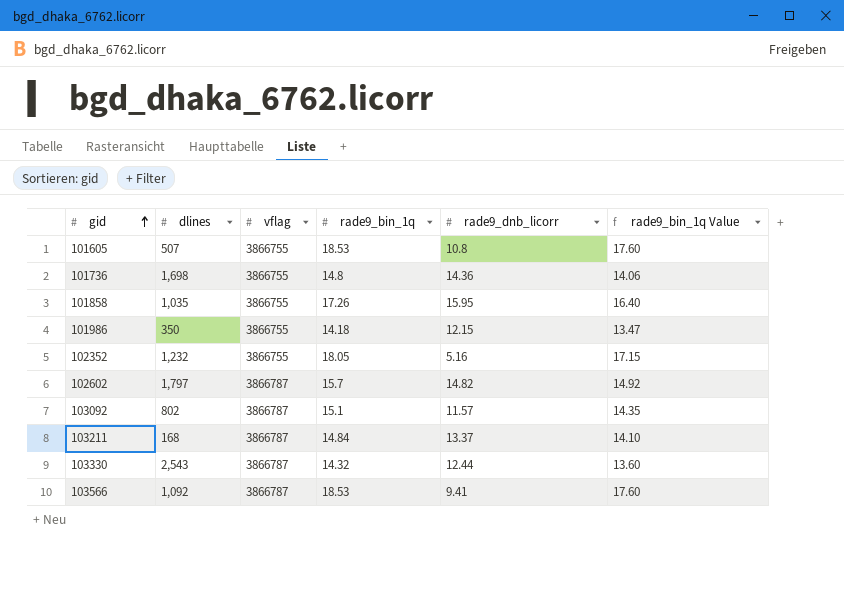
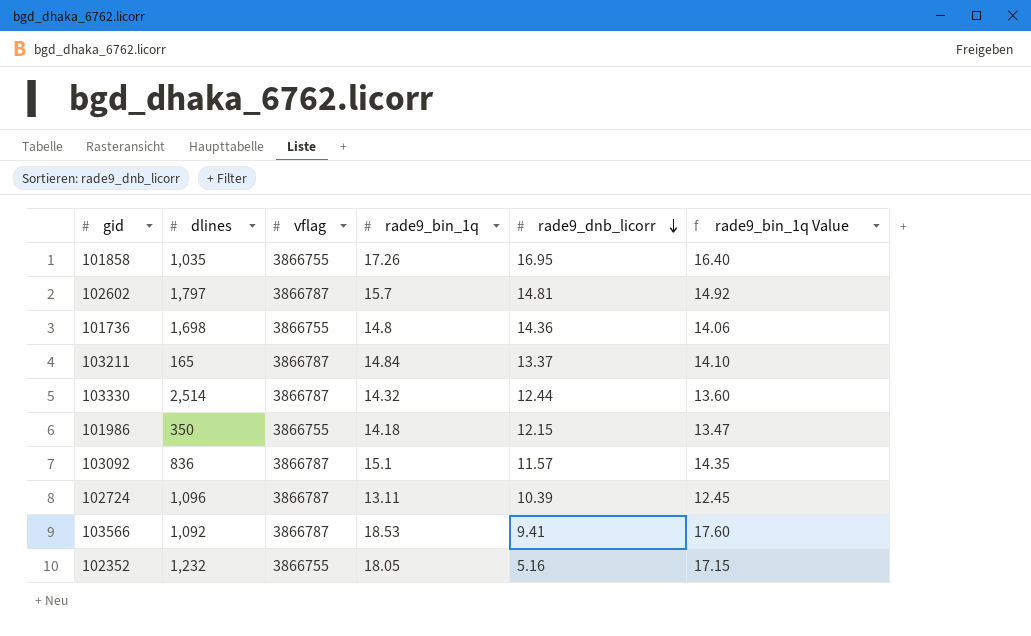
row order: gid ascending -> rade9_dnb_licorr descending
row 101605: 507 | 3866755 | 18.53 | 10.8 | 17.60 -> none
101858 | rade9_dnb_licorr: 15.95 -> 16.95
102602 | rade9_dnb_licorr: 14.82 -> 14.81
103211 | dlines: 168 -> 165
103330 | dlines: 2,543 -> 2,514
103092 | dlines: 802 -> 836
row 102724: none -> 1,096 | 3866787 | 13.11 | 10.39 | 12.45

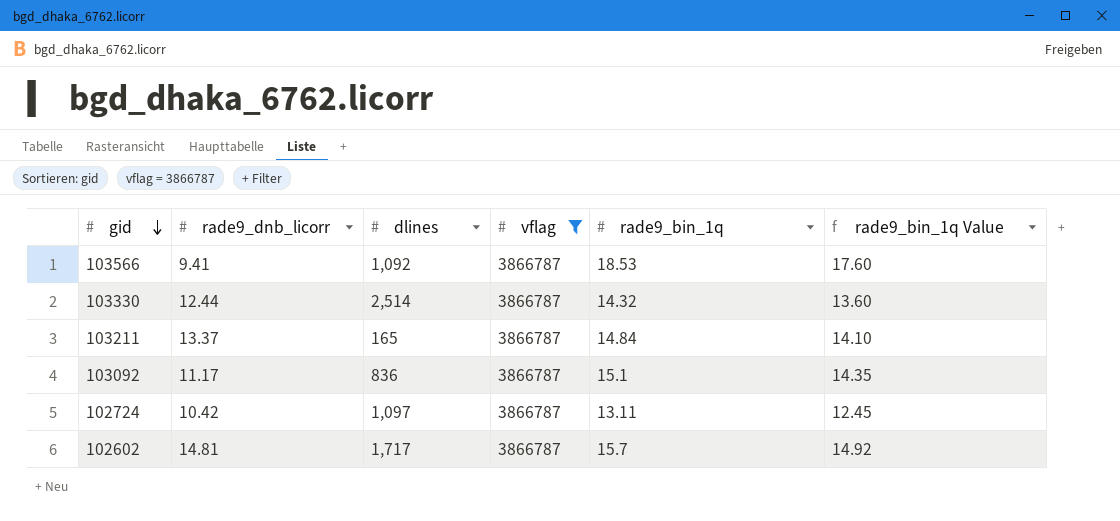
filter: none -> vflag = 3866787
row order: rade9_dnb_licorr descending -> gid descending
column rade9_dnb_licorr | position: 5 -> 2
103092 | rade9_dnb_licorr: 11.57 -> 11.17
102724 | rade9_dnb_licorr: 10.39 -> 10.42
102724 | dlines: 1,096 -> 1,097
102602 | dlines: 1,797 -> 1,717

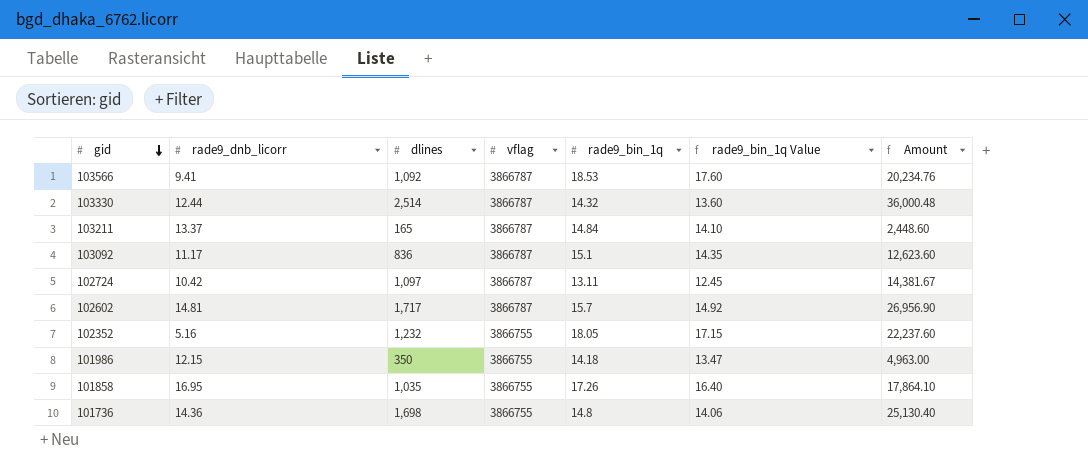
filter: vflag = 3866787 -> none
column Amount | formula: none -> [dlines] * [rade9_bin_1q]

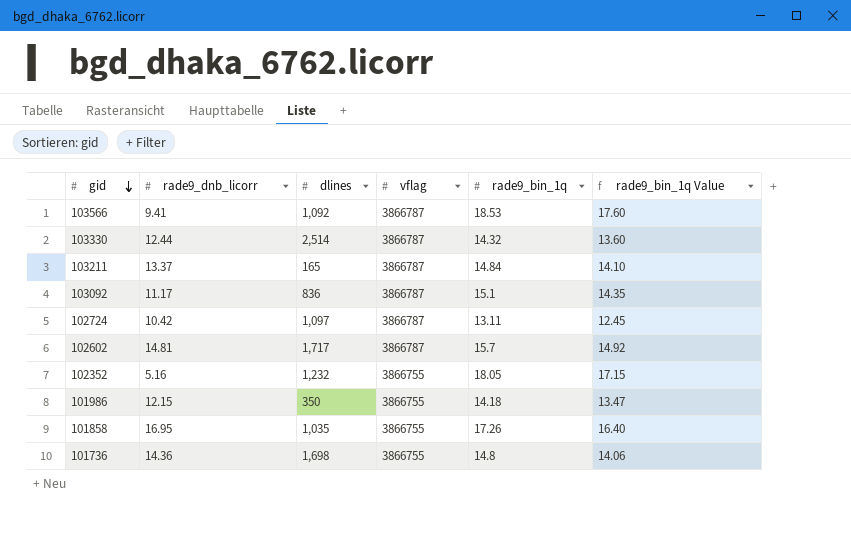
column Amount | formula: [dlines] * [rade9_bin_1q] -> none

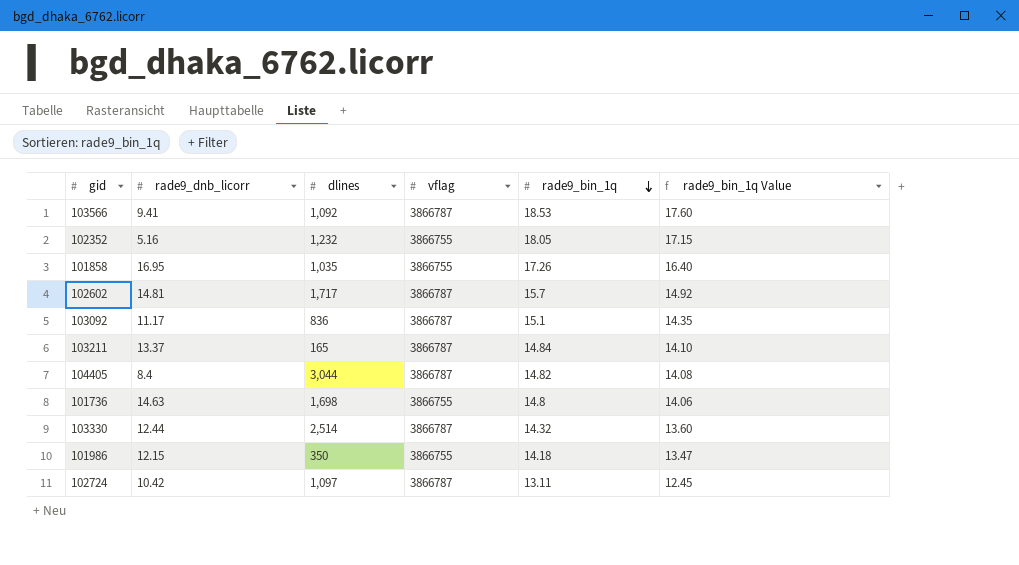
row order: gid descending -> rade9_bin_1q descending
row 104405: none -> 8.4 | 3,044 | 3866787 | 14.82 | 14.08
101736 | rade9_dnb_licorr: 14.36 -> 14.63

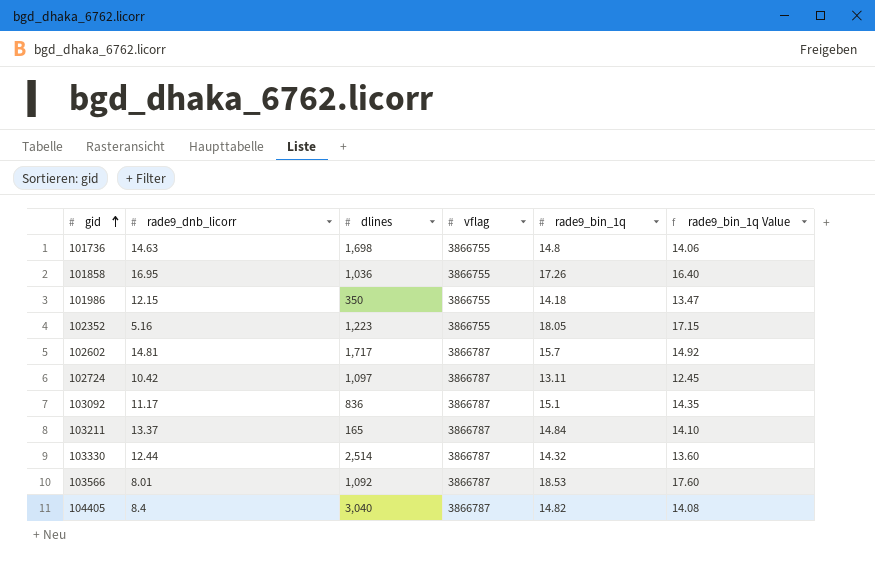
row order: rade9_bin_1q descending -> gid ascending
101858 | dlines: 1,035 -> 1,036
102352 | dlines: 1,232 -> 1,223
103566 | rade9_dnb_licorr: 9.41 -> 8.01
104405 | dlines: 3,044 -> 3,040

